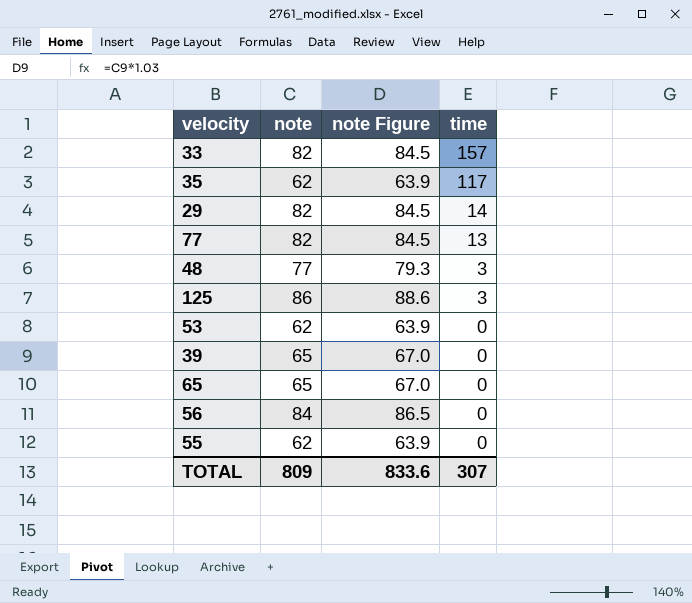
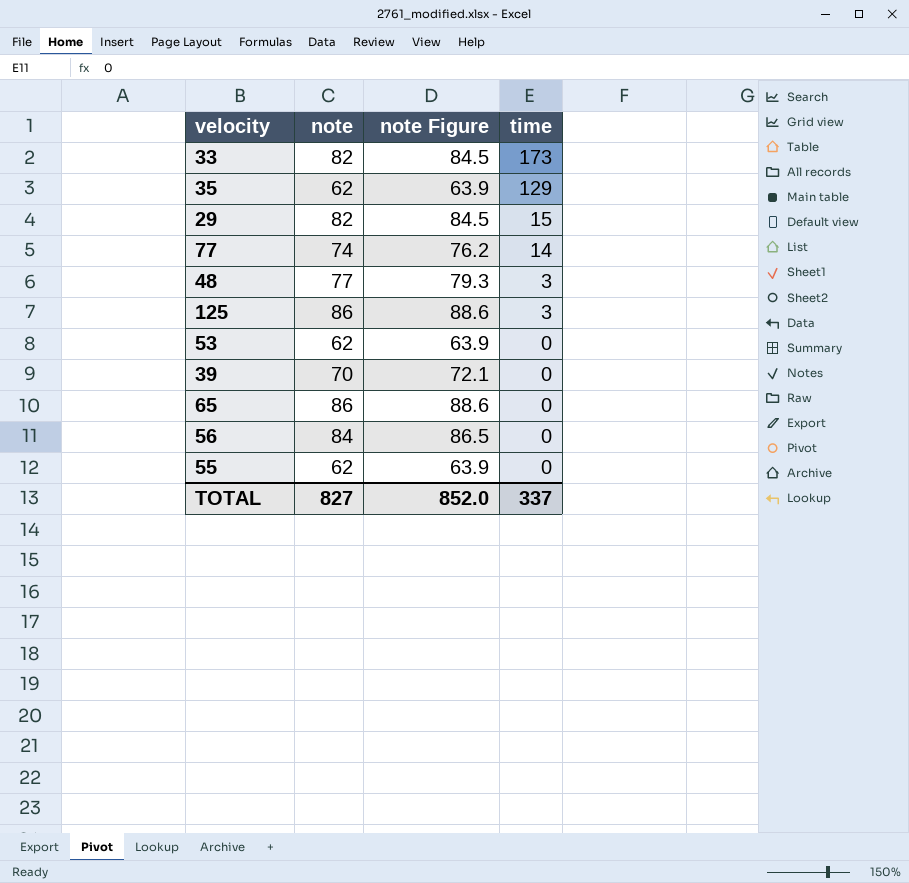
33 | time: 157 -> 173
35 | time: 117 -> 129
29 | time: 14 -> 15
77 | note: 82 -> 74
77 | note Figure: 84.5 -> 76.2
77 | time: 13 -> 14
39 | note: 65 -> 70
39 | note Figure: 67.0 -> 72.1
65 | note: 65 -> 86
65 | note Figure: 67.0 -> 88.6
TOTAL | note: 809 -> 827
TOTAL | note Figure: 833.6 -> 852.0
TOTAL | time: 307 -> 337

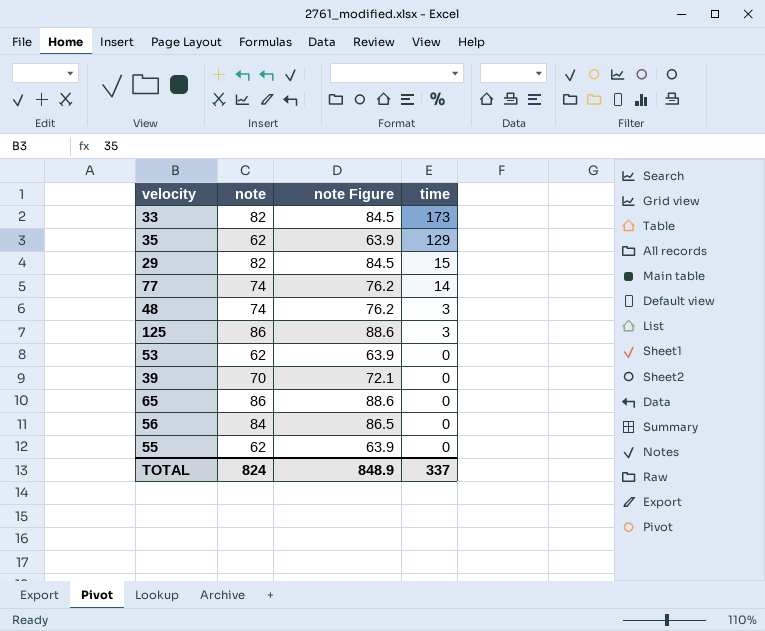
48 | note: 77 -> 74
48 | note Figure: 79.3 -> 76.2
TOTAL | note: 827 -> 824
TOTAL | note Figure: 852.0 -> 848.9

